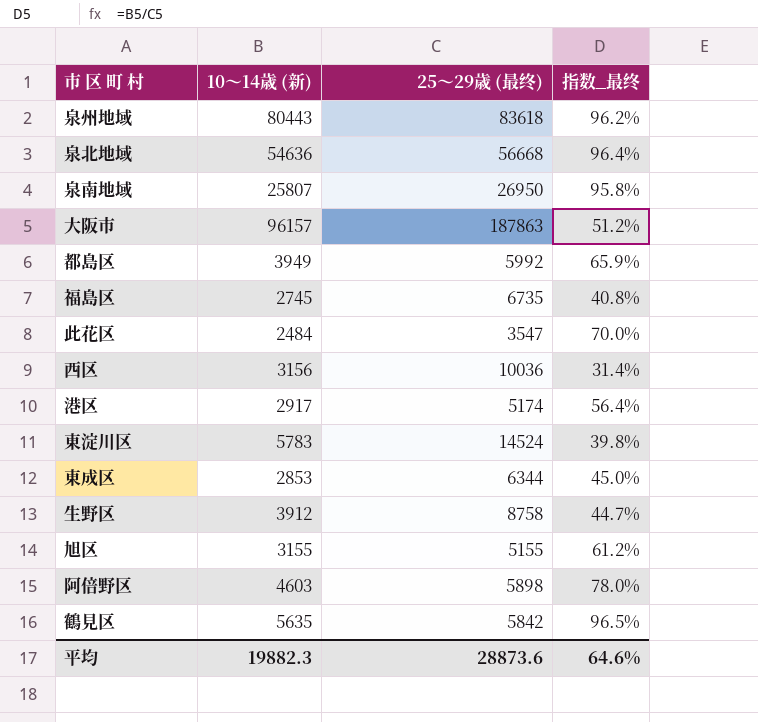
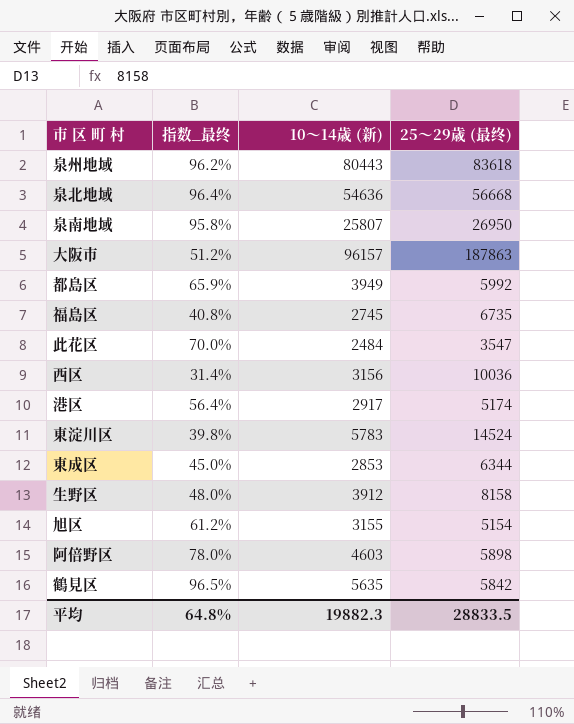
column 指数_最终 | position: 4 -> 2
生野区 | 指数_最终: 44.7% -> 48.0%
生野区 | 25～29歳 (最终): 8758 -> 8158
旭区 | 25～29歳 (最终): 5155 -> 5154
平均 | 指数_最终: 64.6% -> 64.8%
平均 | 25～29歳 (最终): 28873.6 -> 28833.5

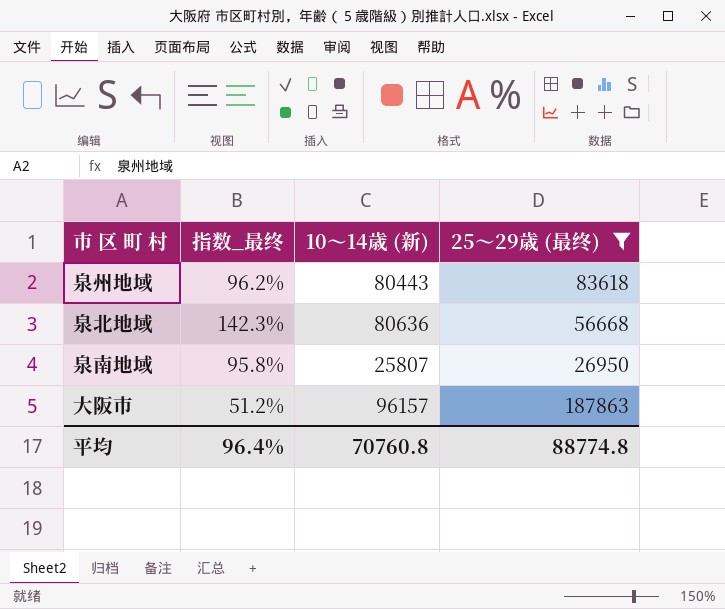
filter: none -> 25～29歳 (最终) >= 26950
泉北地域 | 指数_最终: 96.4% -> 142.3%
泉北地域 | 10～14歳 (新): 54636 -> 80636
平均 | 指数_最终: 64.8% -> 96.4%
平均 | 10～14歳 (新): 19882.3 -> 70760.8
平均 | 25～29歳 (最终): 28833.5 -> 88774.8

